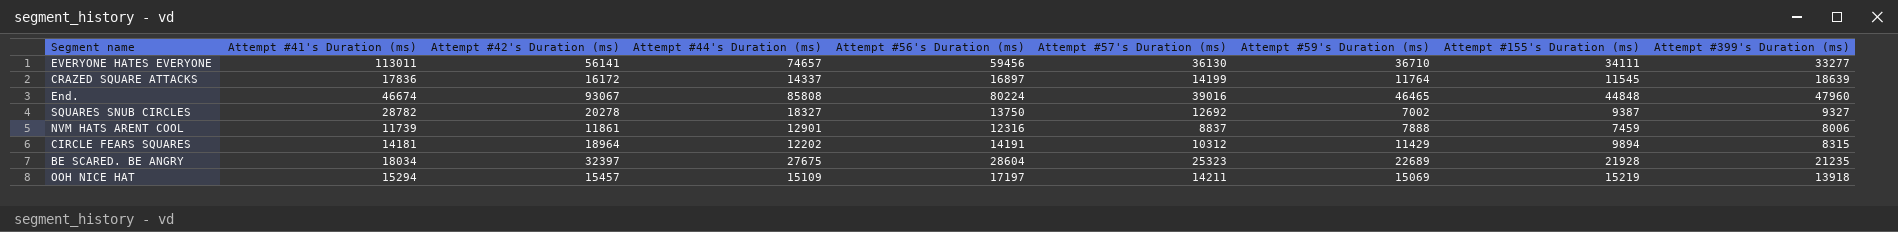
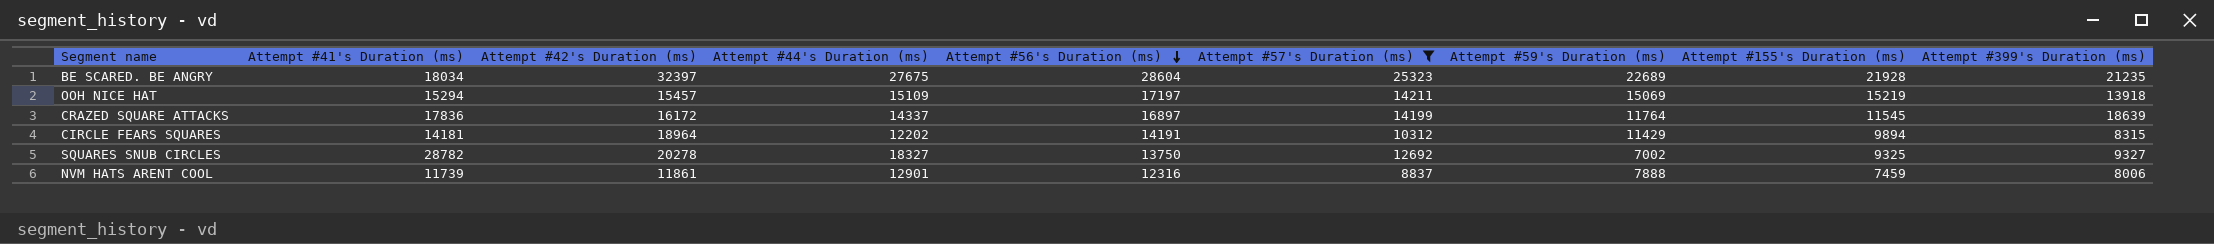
filter: none -> Attempt #57's Duration (ms) <= 25323
row order: none -> Attempt #56's Duration (ms) descending
SQUARES SNUB CIRCLES | Attempt #155's Duration (ms): 9387 -> 9325

